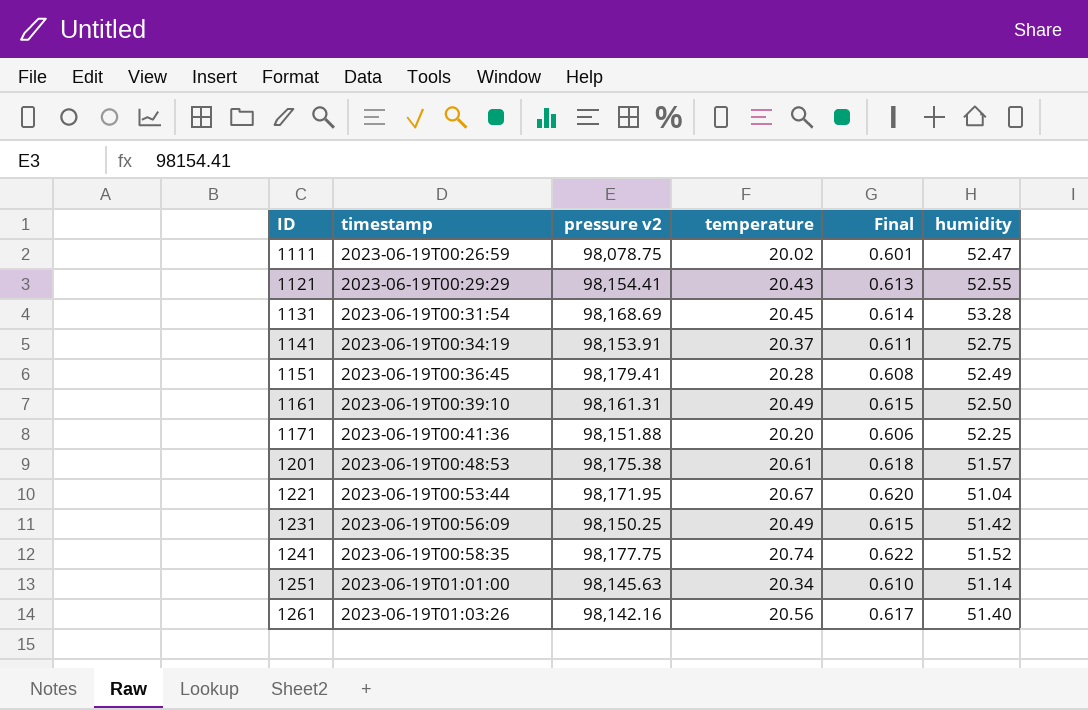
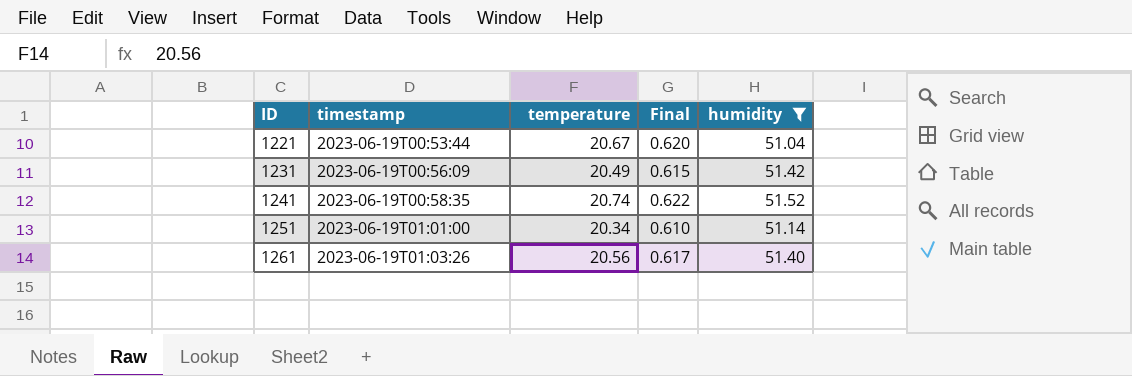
filter: none -> humidity <= 51.52
column pressure v2 | position: 3 -> none

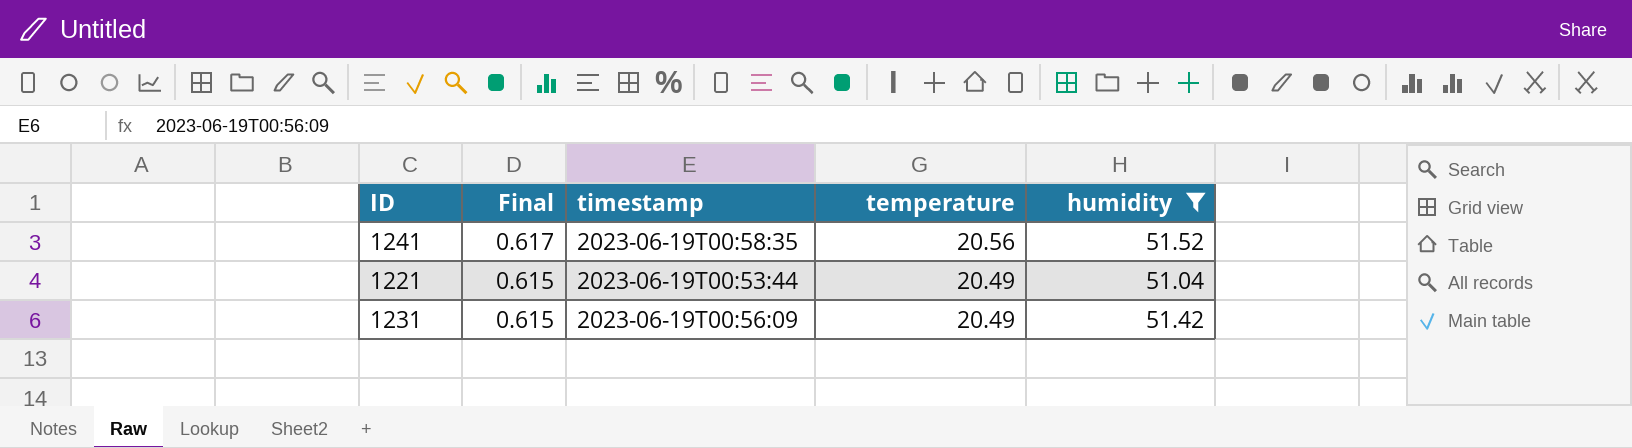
row order: ID ascending -> Final descending
column Final | position: 4 -> 2
row 1251: 2023-06-19T01:01:00 | 20.34 | 0.610 | 51.14 -> none
row 1261: 2023-06-19T01:03:26 | 20.56 | 0.617 | 51.40 -> none
1241 | Final: 0.622 -> 0.617
1241 | temperature: 20.74 -> 20.56
1221 | Final: 0.620 -> 0.615
1221 | temperature: 20.67 -> 20.49

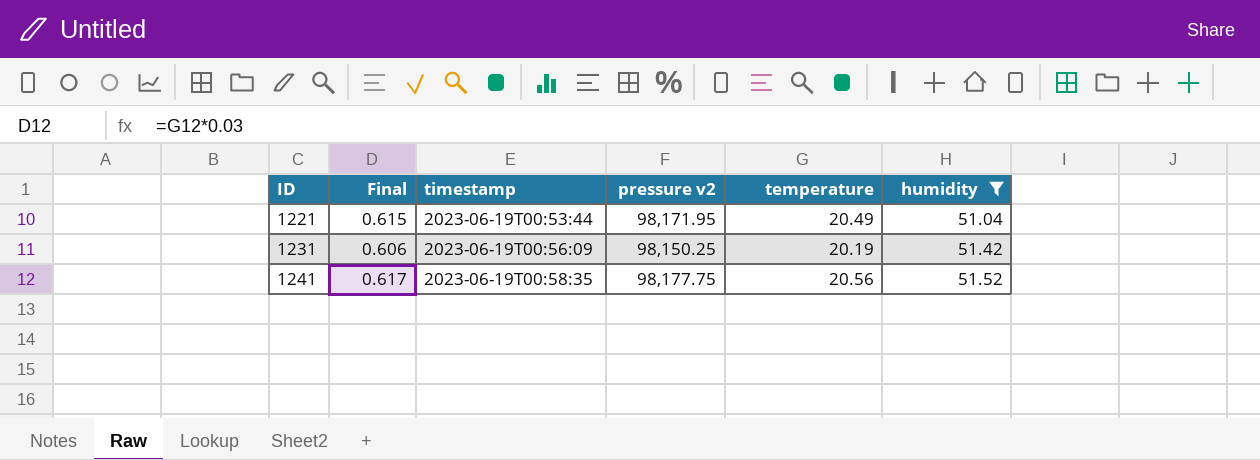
row order: Final descending -> ID ascending
column pressure v2 | position: none -> 4
1231 | Final: 0.615 -> 0.606
1231 | temperature: 20.49 -> 20.19

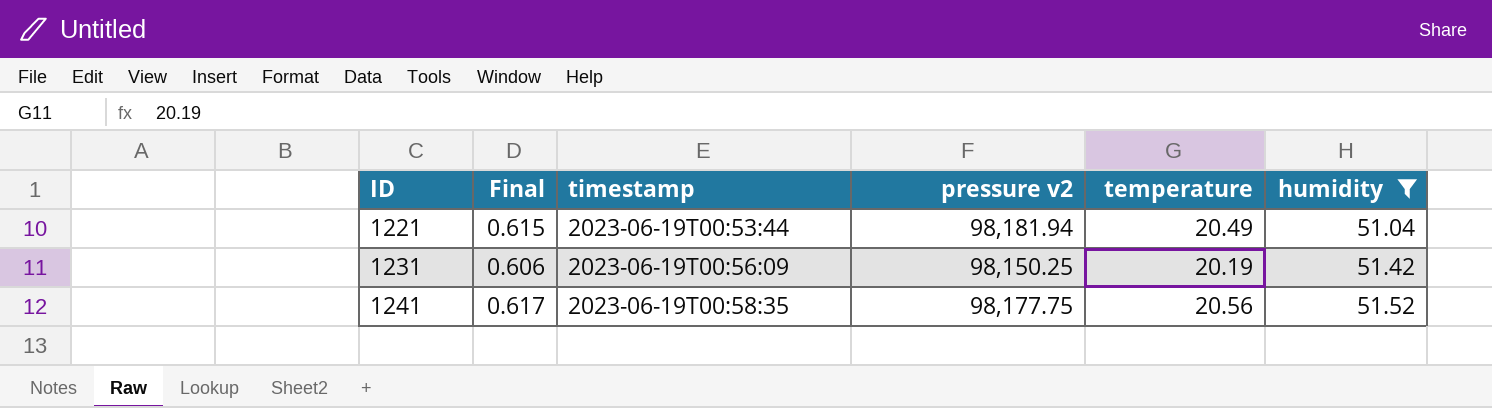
1221 | pressure v2: 98,171.95 -> 98,181.94

